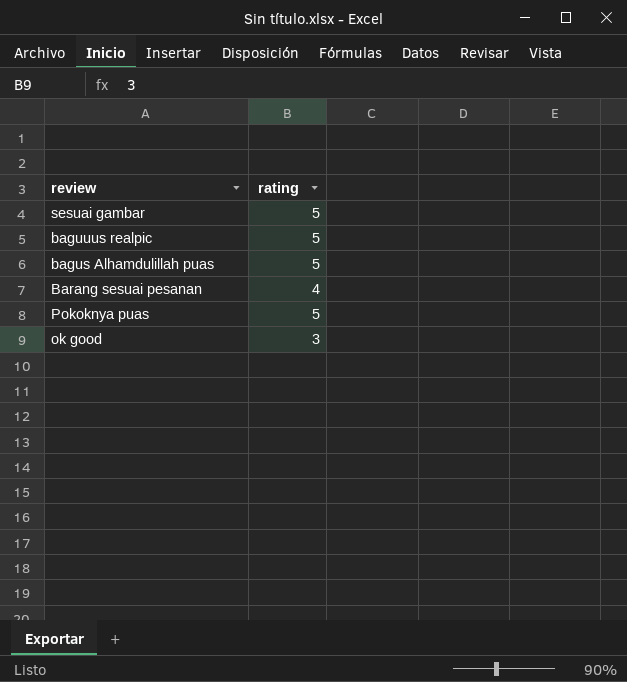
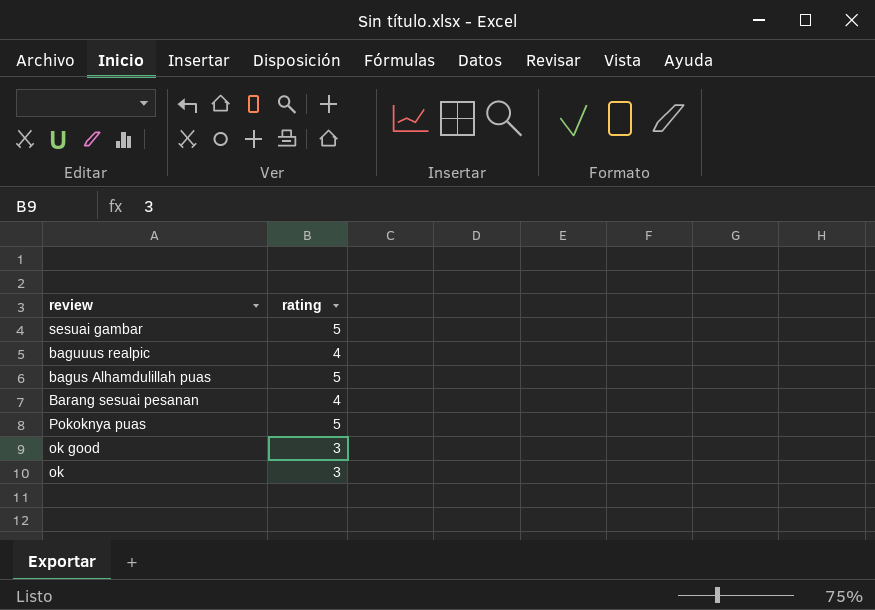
baguuus realpic | rating: 5 -> 4
row ok: none -> 3

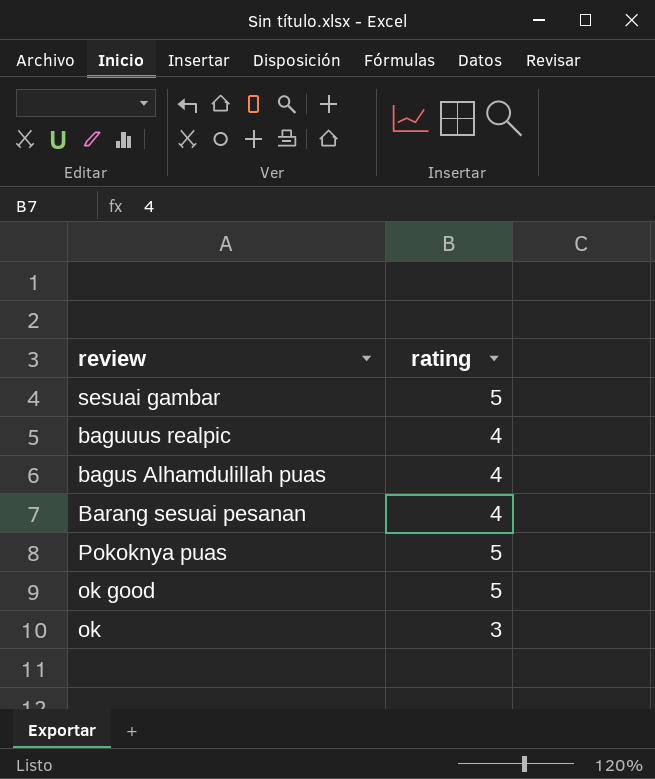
bagus Alhamdulillah puas | rating: 5 -> 4
ok good | rating: 3 -> 5

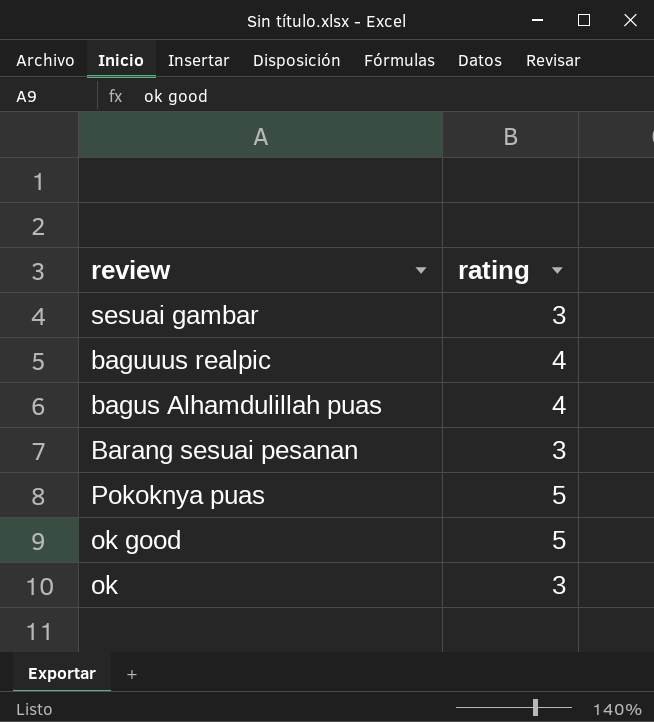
sesuai gambar | rating: 5 -> 3
Barang sesuai pesanan | rating: 4 -> 3

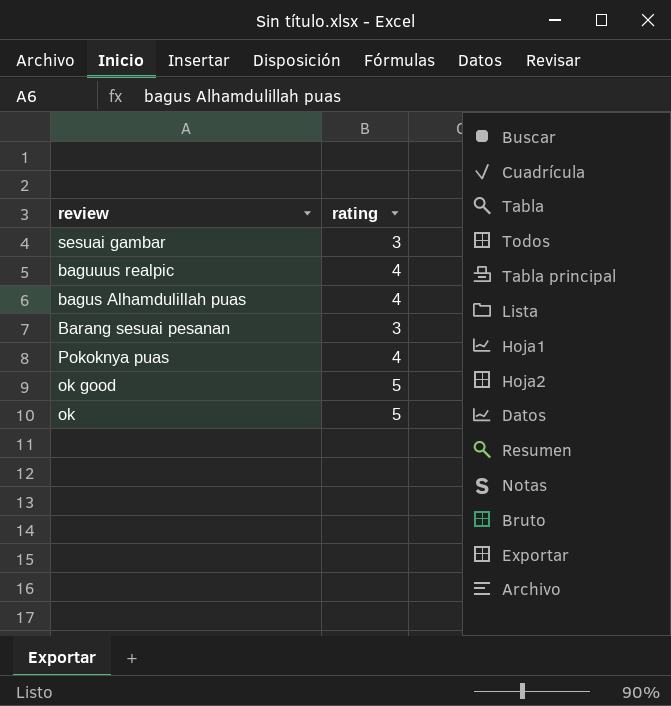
Pokoknya puas | rating: 5 -> 4
ok | rating: 3 -> 5

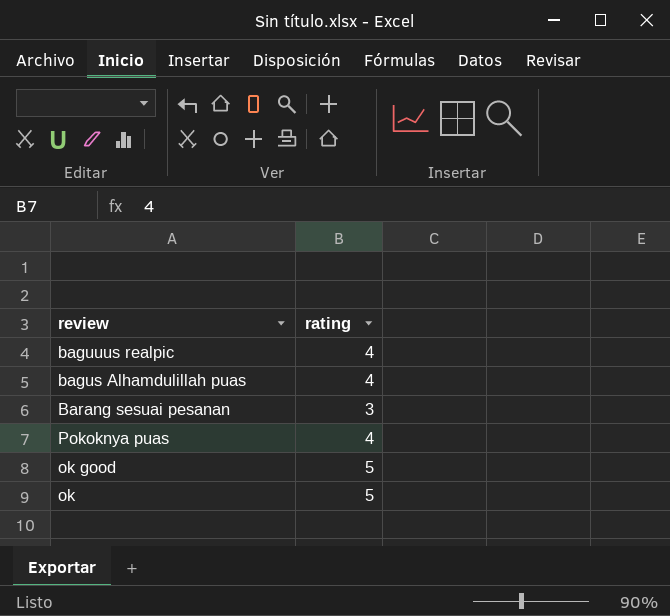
row sesuai gambar: 3 -> none

